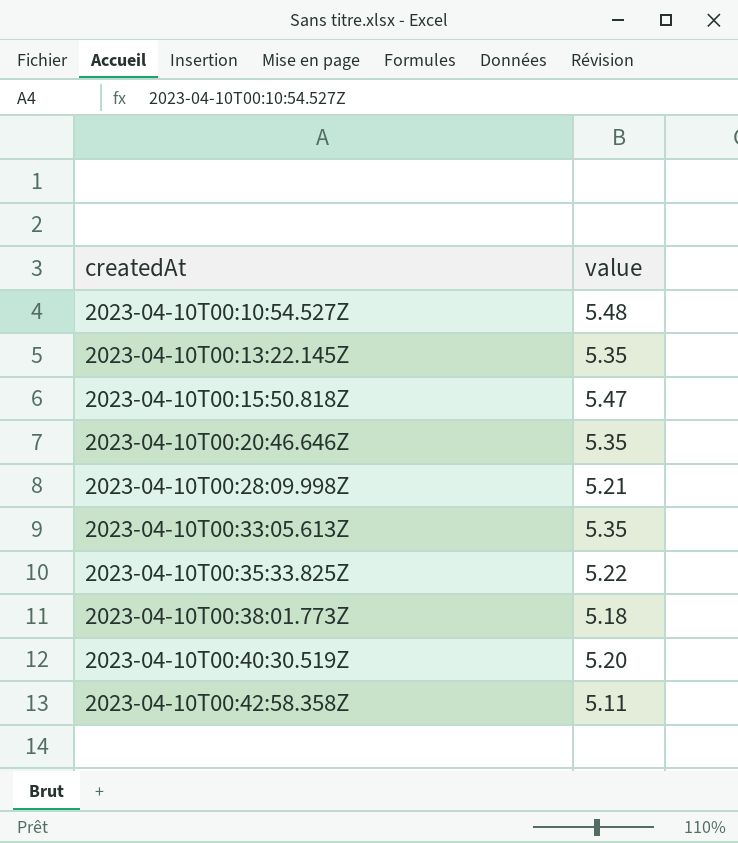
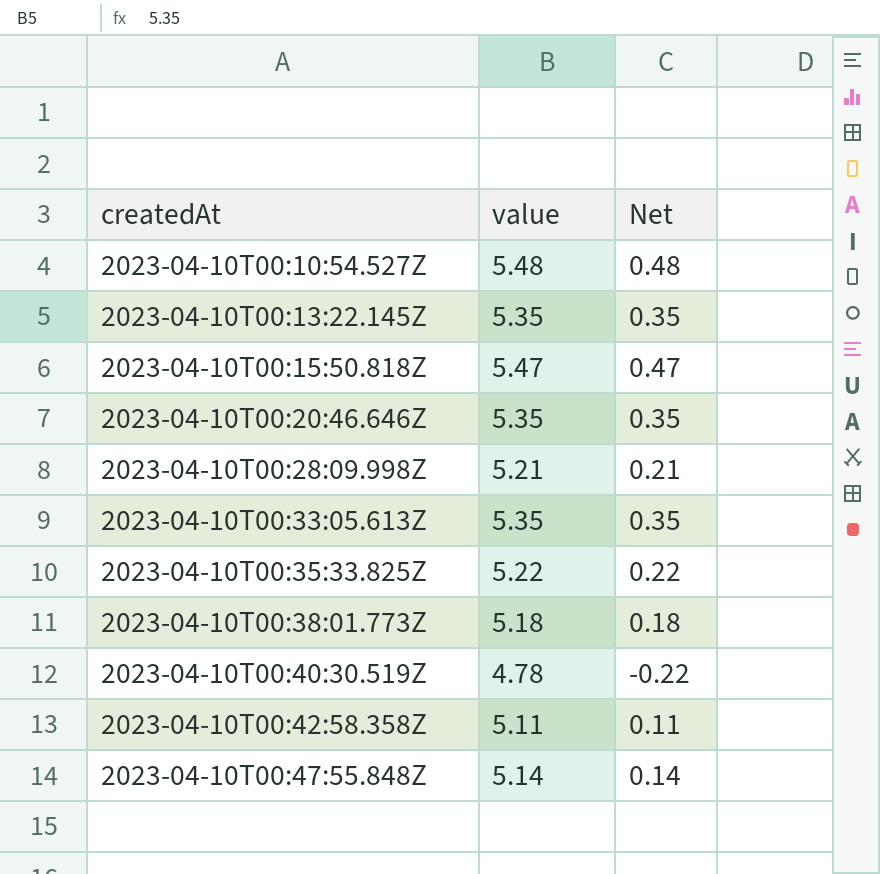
column Net | formula: none -> [value] - 5
2023-04-10T00:40:30.519Z | value: 5.20 -> 4.78
row 2023-04-10T00:47:55.848Z: none -> 5.14 | 0.14

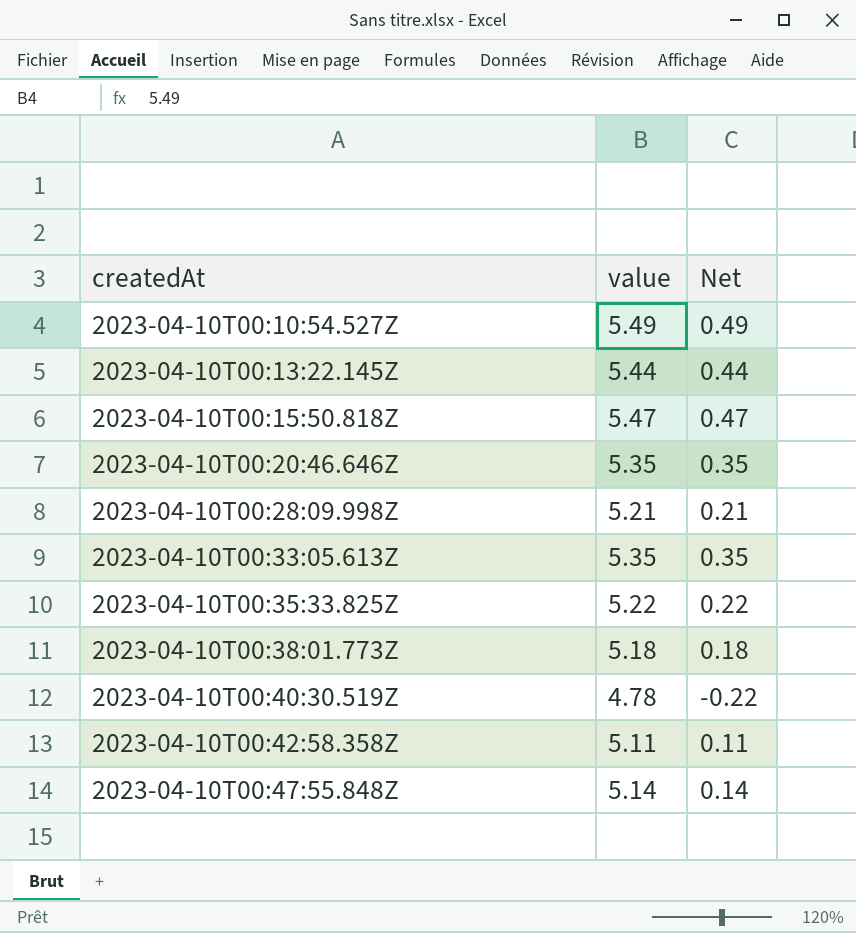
2023-04-10T00:10:54.527Z | value: 5.48 -> 5.49
2023-04-10T00:10:54.527Z | Net: 0.48 -> 0.49
2023-04-10T00:13:22.145Z | value: 5.35 -> 5.44
2023-04-10T00:13:22.145Z | Net: 0.35 -> 0.44

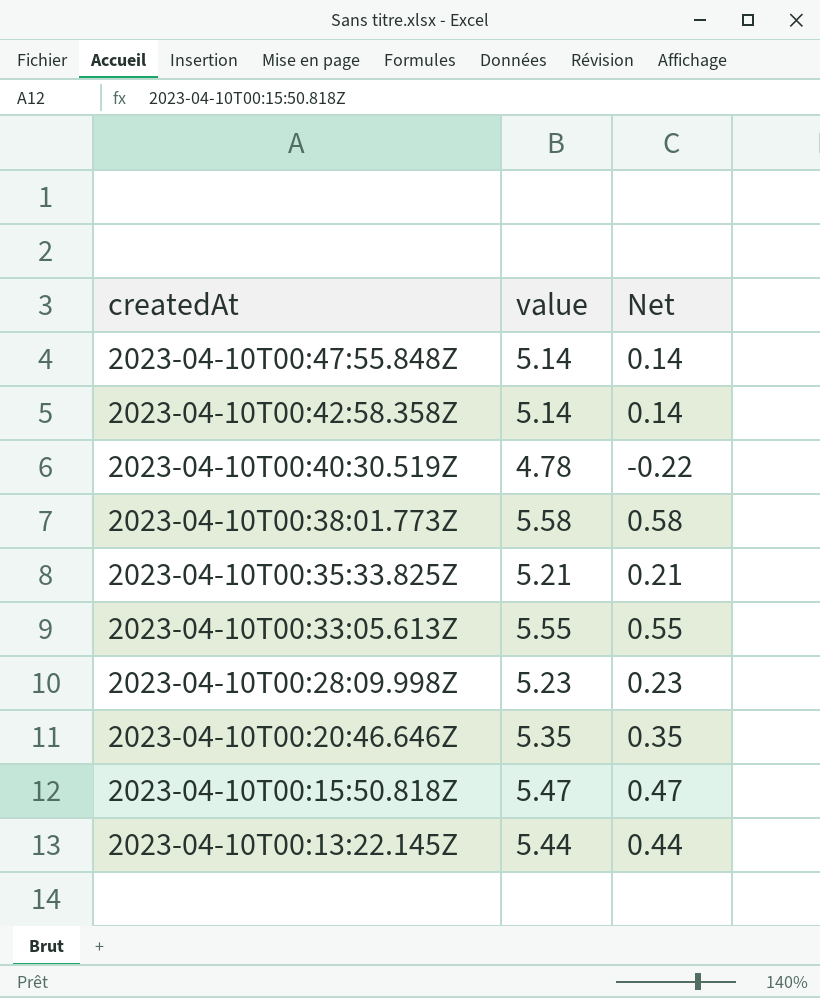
row order: createdAt ascending -> createdAt descending
row 2023-04-10T00:10:54.527Z: 5.49 | 0.49 -> none
2023-04-10T00:42:58.358Z | value: 5.11 -> 5.14
2023-04-10T00:42:58.358Z | Net: 0.11 -> 0.14
2023-04-10T00:38:01.773Z | value: 5.18 -> 5.58
2023-04-10T00:38:01.773Z | Net: 0.18 -> 0.58
2023-04-10T00:35:33.825Z | value: 5.22 -> 5.21
2023-04-10T00:35:33.825Z | Net: 0.22 -> 0.21
2023-04-10T00:33:05.613Z | value: 5.35 -> 5.55
2023-04-10T00:33:05.613Z | Net: 0.35 -> 0.55
2023-04-10T00:28:09.998Z | value: 5.21 -> 5.23
2023-04-10T00:28:09.998Z | Net: 0.21 -> 0.23

